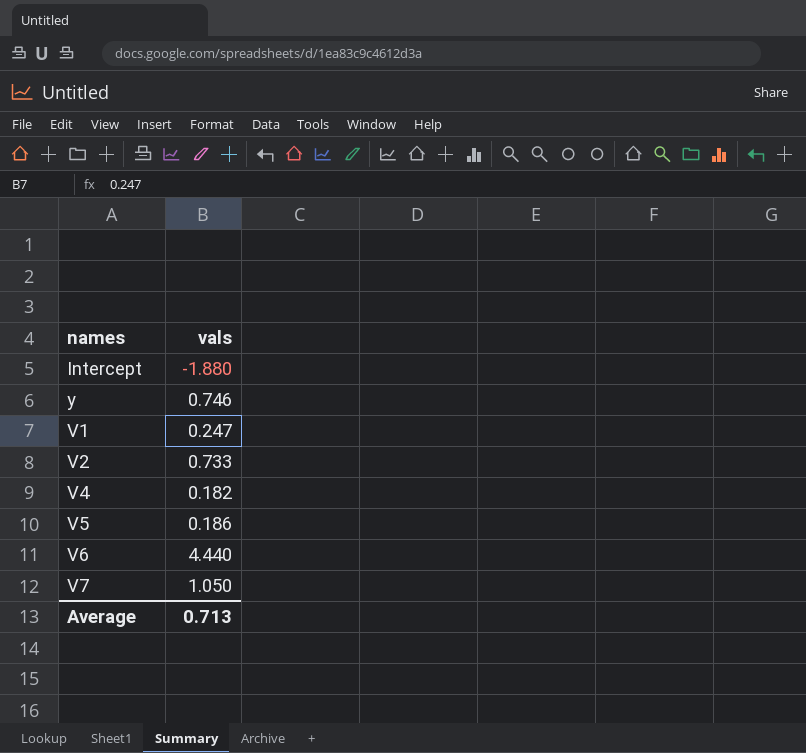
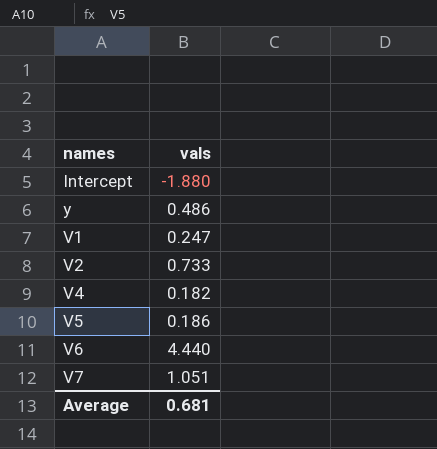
y | vals: 0.746 -> 0.486
V7 | vals: 1.050 -> 1.051
Average | vals: 0.713 -> 0.681

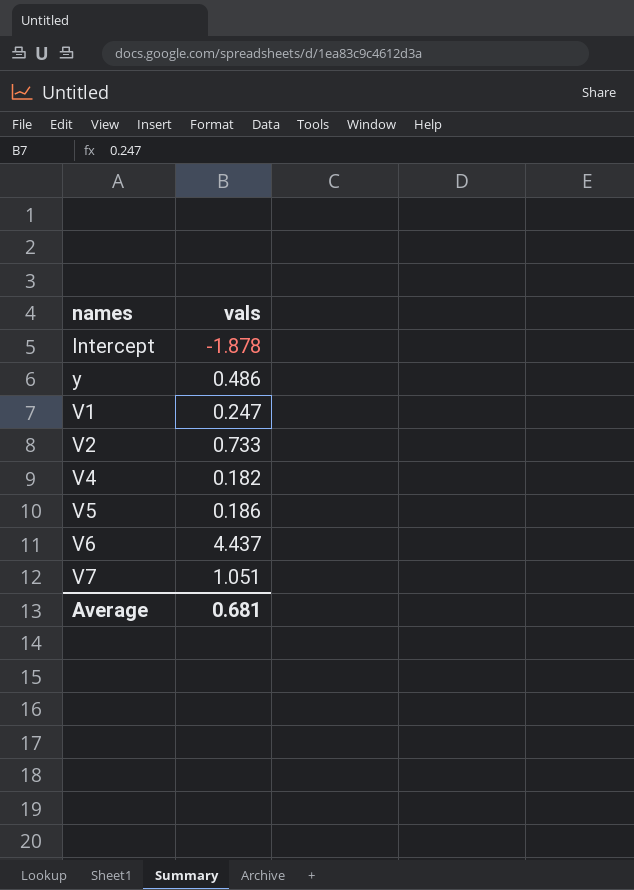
Intercept | vals: -1.880 -> -1.878
V6 | vals: 4.440 -> 4.437

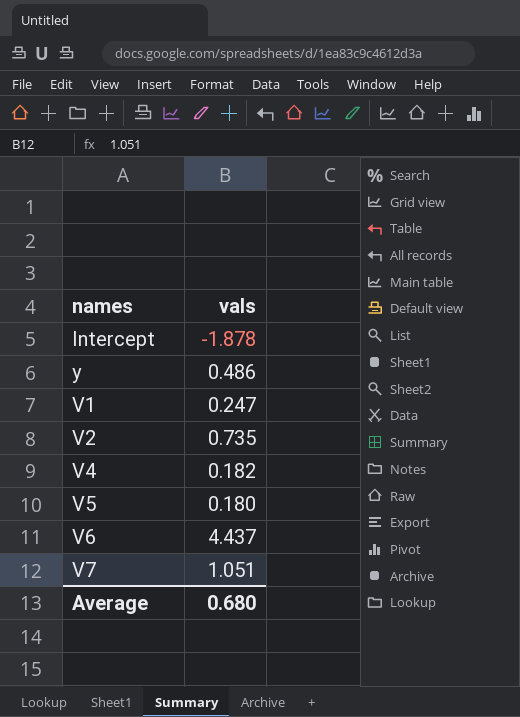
V2 | vals: 0.733 -> 0.735
V5 | vals: 0.186 -> 0.180
Average | vals: 0.681 -> 0.680

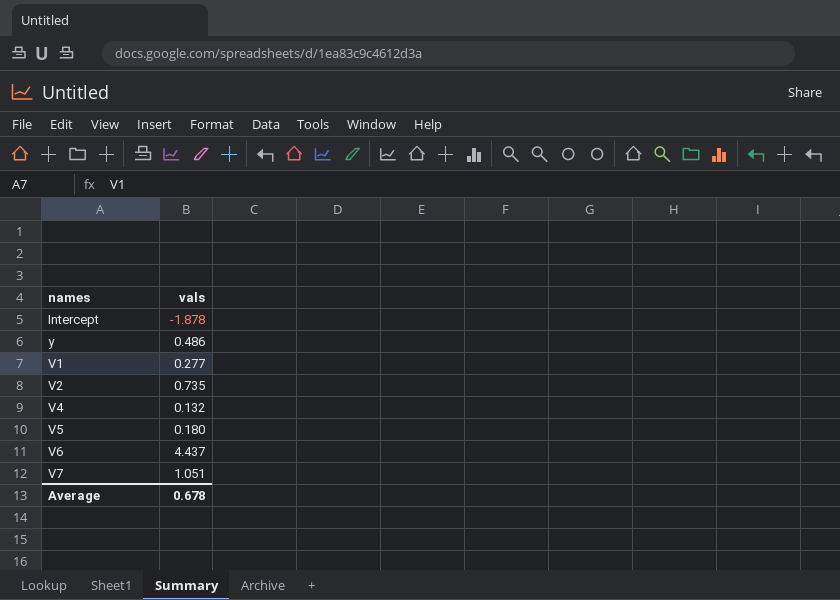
V1 | vals: 0.247 -> 0.277
V4 | vals: 0.182 -> 0.132
Average | vals: 0.680 -> 0.678

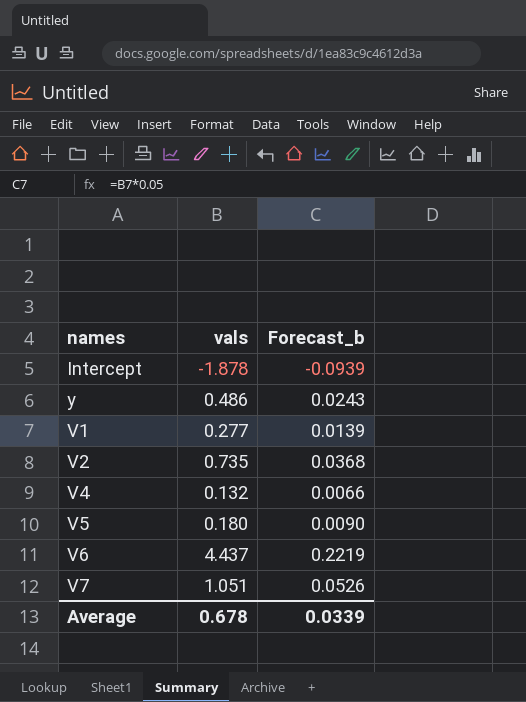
column Forecast_b | formula: none -> [vals] * 0.05

